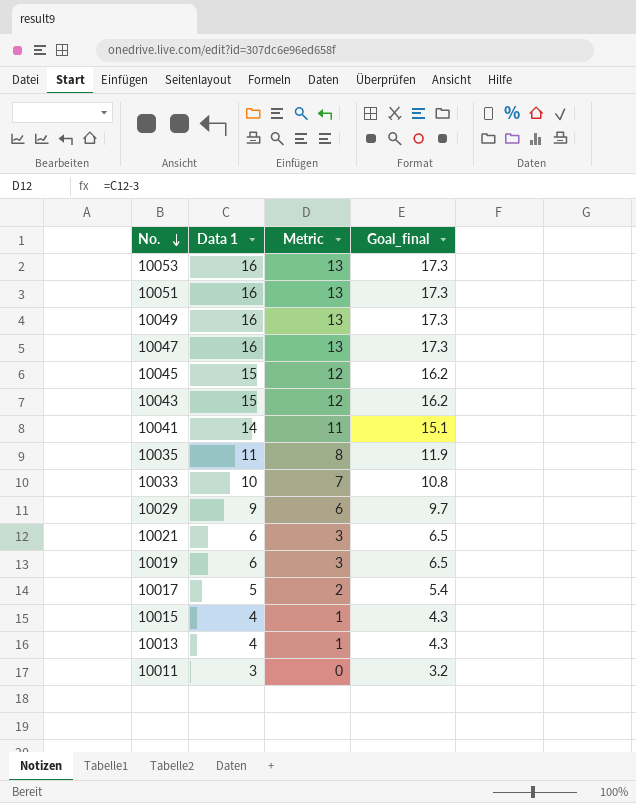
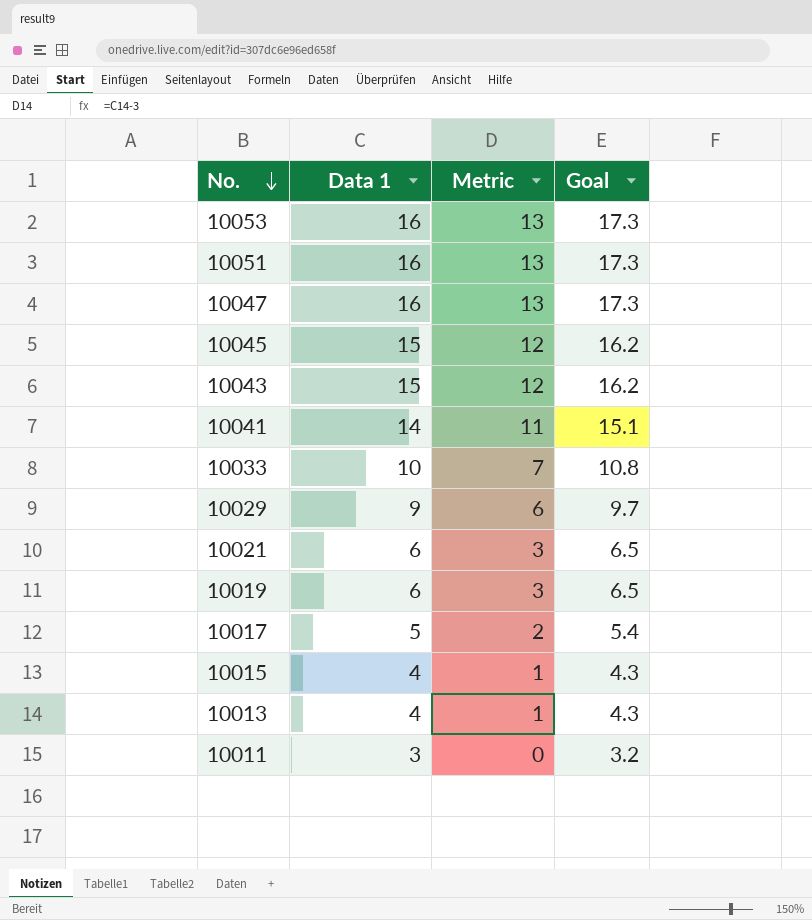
column name: Goal_final -> Goal
row 10049: 16 | 13 | 17.3 -> none
row 10035: 11 | 8 | 11.9 -> none

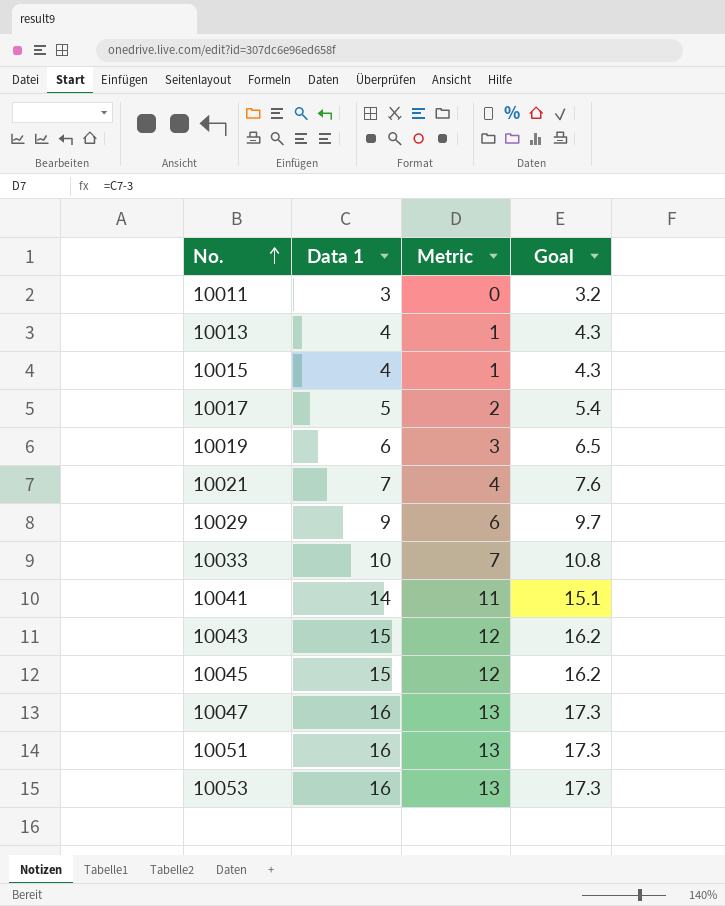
row order: No. descending -> No. ascending
10021 | Data 1: 6 -> 7
10021 | Metric: 3 -> 4
10021 | Goal: 6.5 -> 7.6

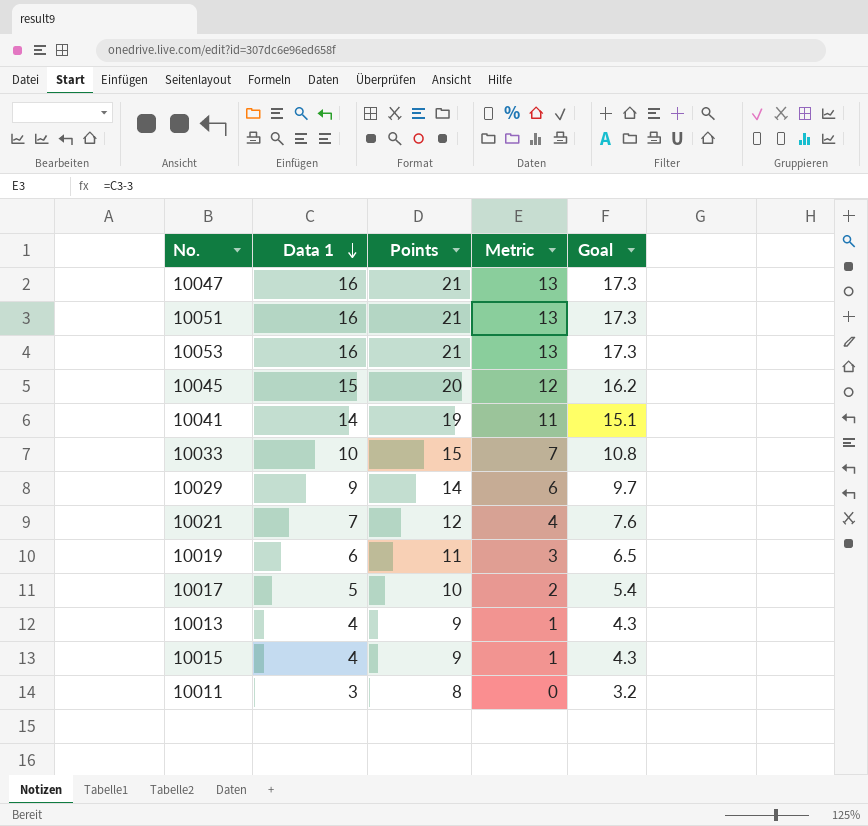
row order: No. ascending -> Data 1 descending
column Points | formula: none -> [Data 1] + 5
row 10043: 15 | 12 | 16.2 -> none

